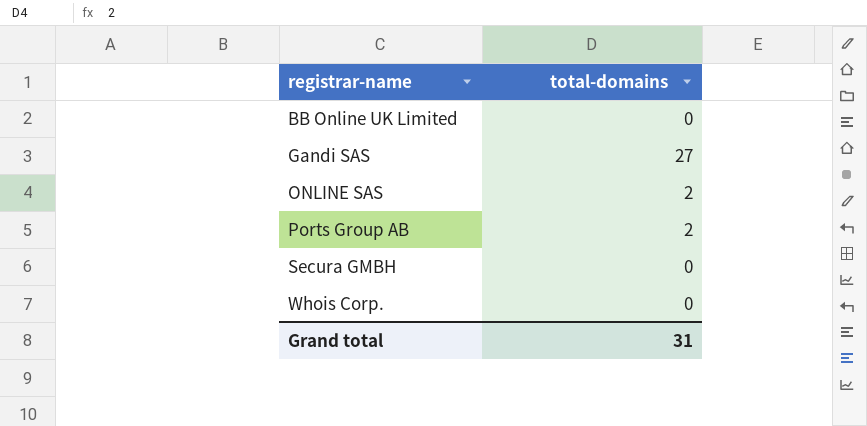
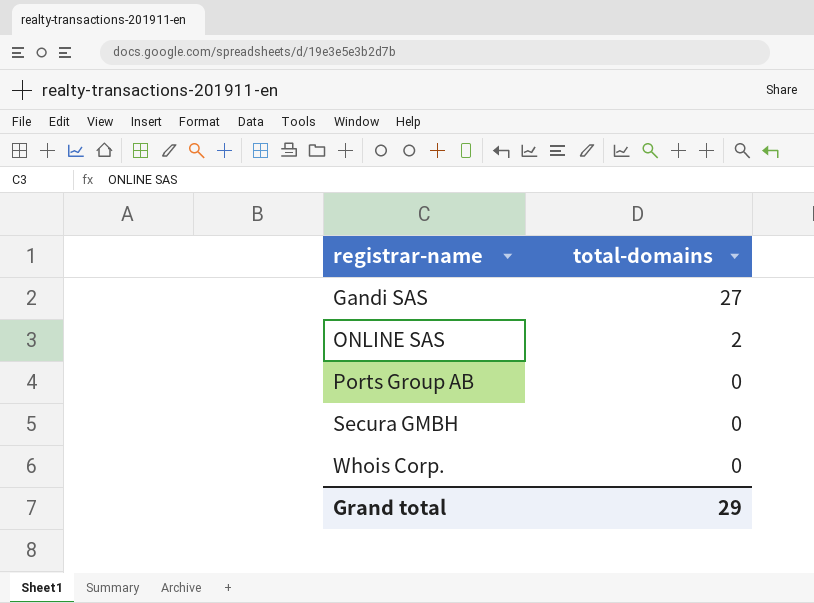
row BB Online UK Limited: 0 -> none
Ports Group AB | total-domains: 2 -> 0
Grand total | total-domains: 31 -> 29

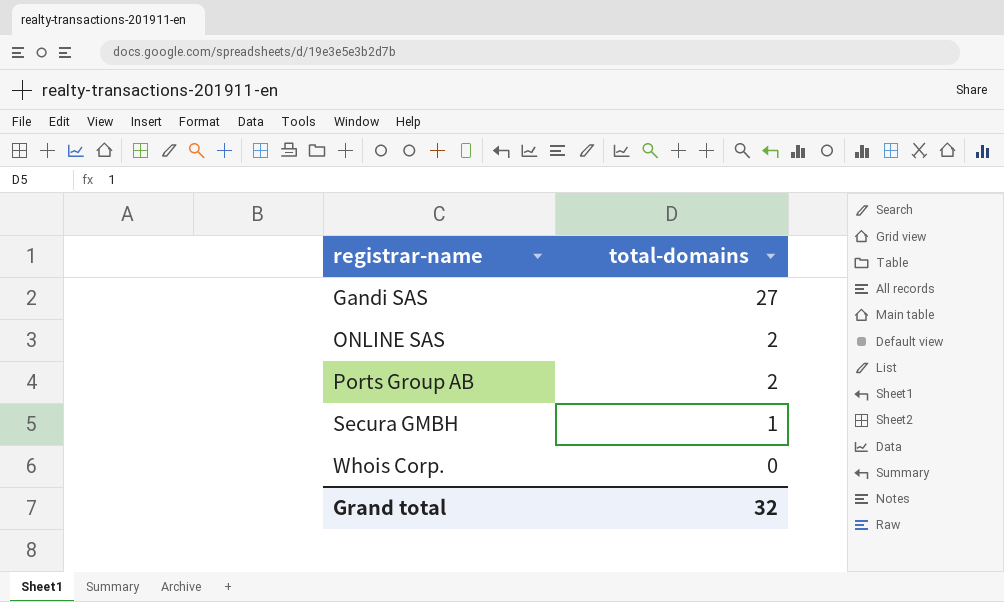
Ports Group AB | total-domains: 0 -> 2
Secura GMBH | total-domains: 0 -> 1
Grand total | total-domains: 29 -> 32

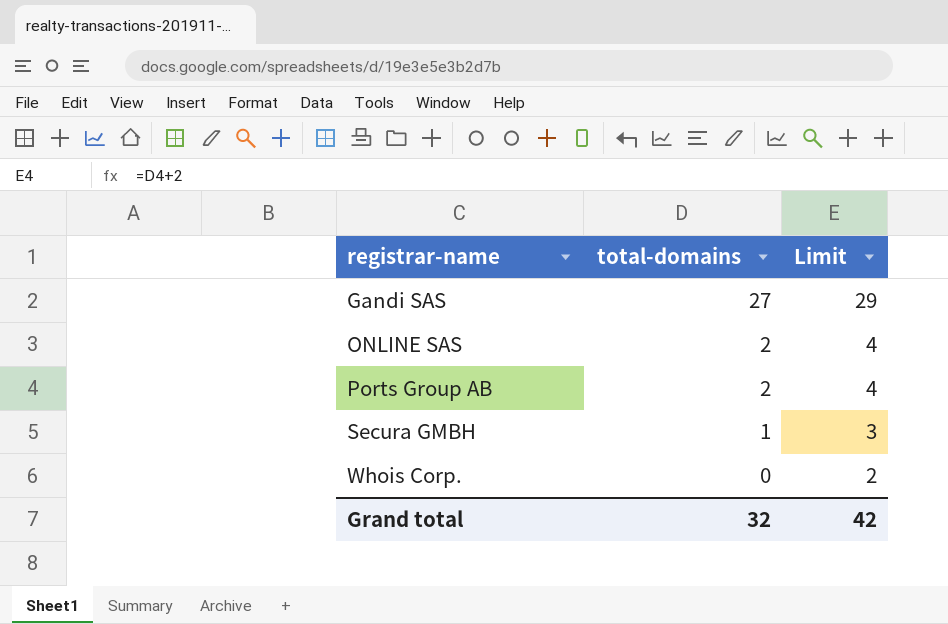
column Limit | formula: none -> [total-domains] + 2

